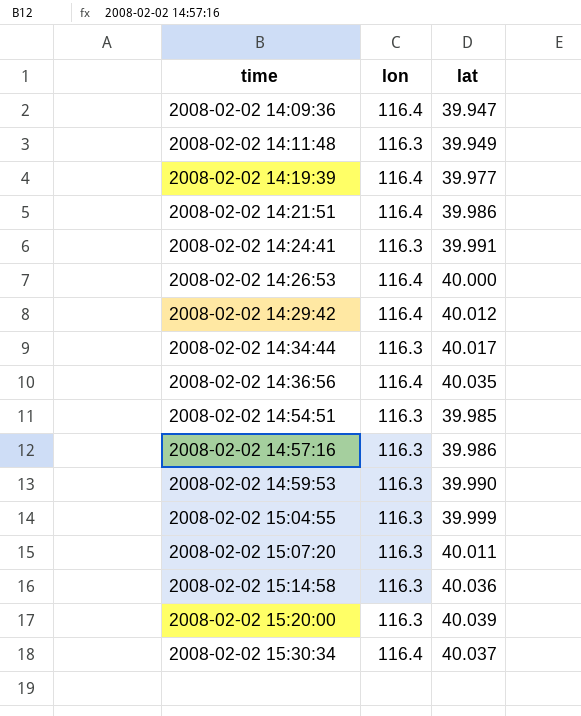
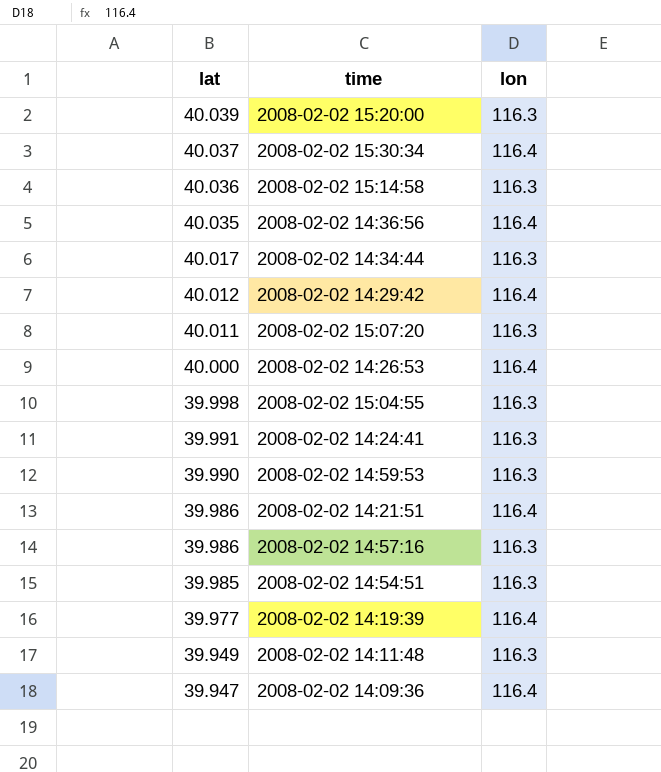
row order: time ascending -> lat descending
column lat | position: 3 -> 1
2008-02-02 15:04:55 | lat: 39.999 -> 39.998

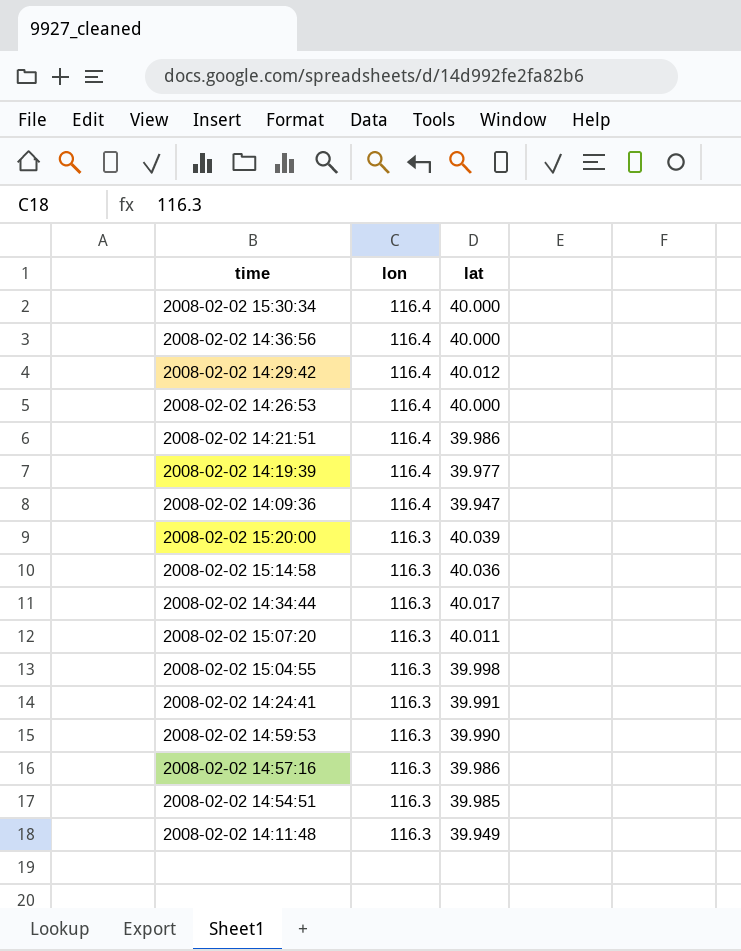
row order: lat descending -> lon descending
column lat | position: 1 -> 3
2008-02-02 15:30:34 | lat: 40.037 -> 40.000
2008-02-02 14:36:56 | lat: 40.035 -> 40.000

